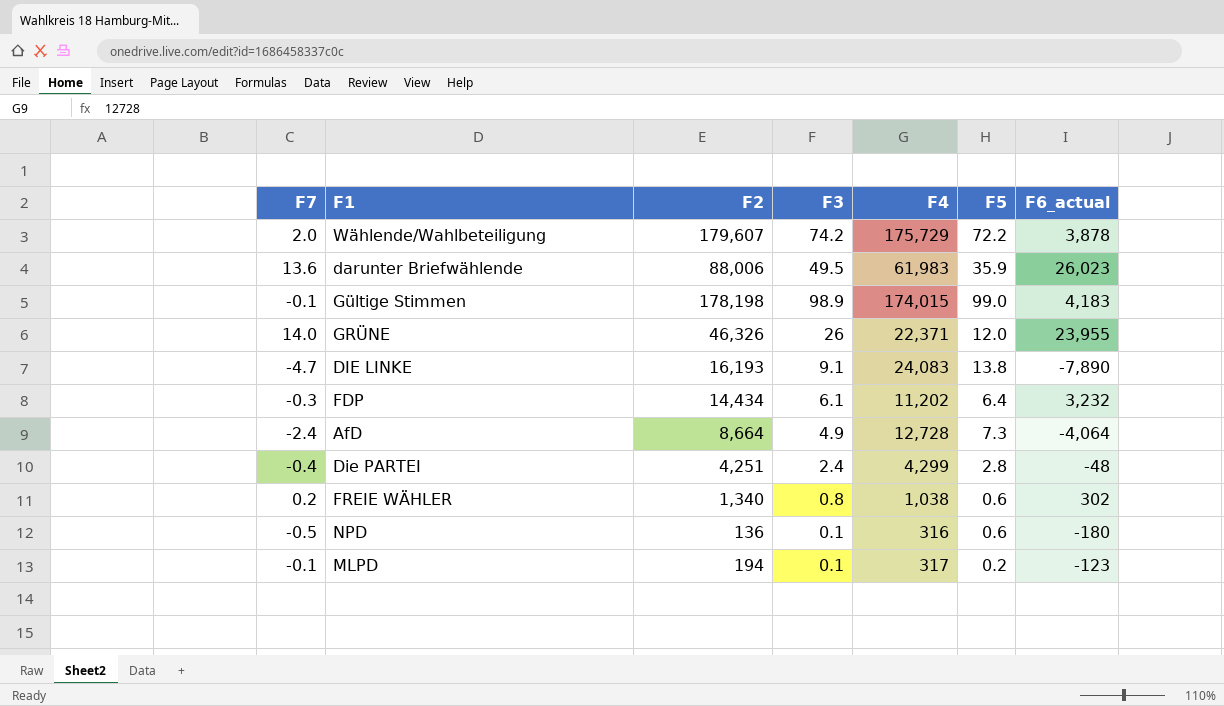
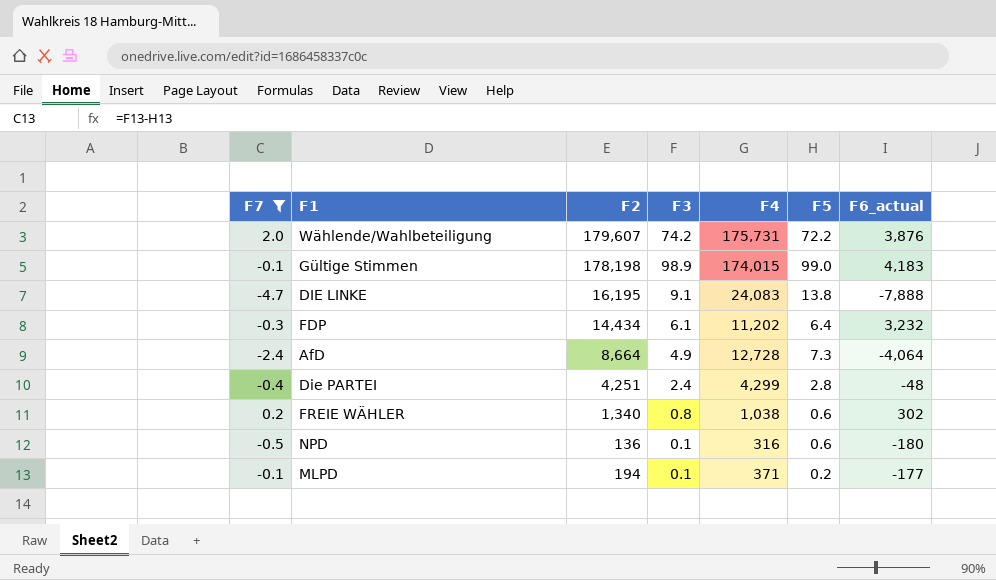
filter: none -> F7 <= 2.0
Wählende/Wahlbeteiligung | F4: 175,729 -> 175,731
Wählende/Wahlbeteiligung | F6_actual: 3,878 -> 3,876
DIE LINKE | F2: 16,193 -> 16,195
DIE LINKE | F6_actual: -7,890 -> -7,888
MLPD | F4: 317 -> 371
MLPD | F6_actual: -123 -> -177

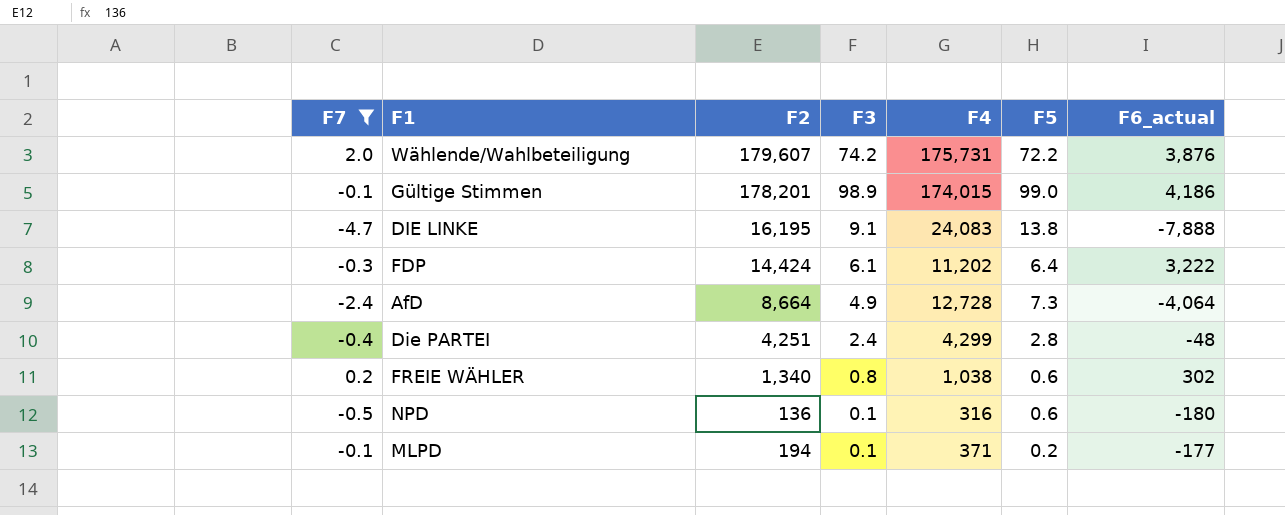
Gültige Stimmen | F2: 178,198 -> 178,201
Gültige Stimmen | F6_actual: 4,183 -> 4,186
FDP | F2: 14,434 -> 14,424
FDP | F6_actual: 3,232 -> 3,222

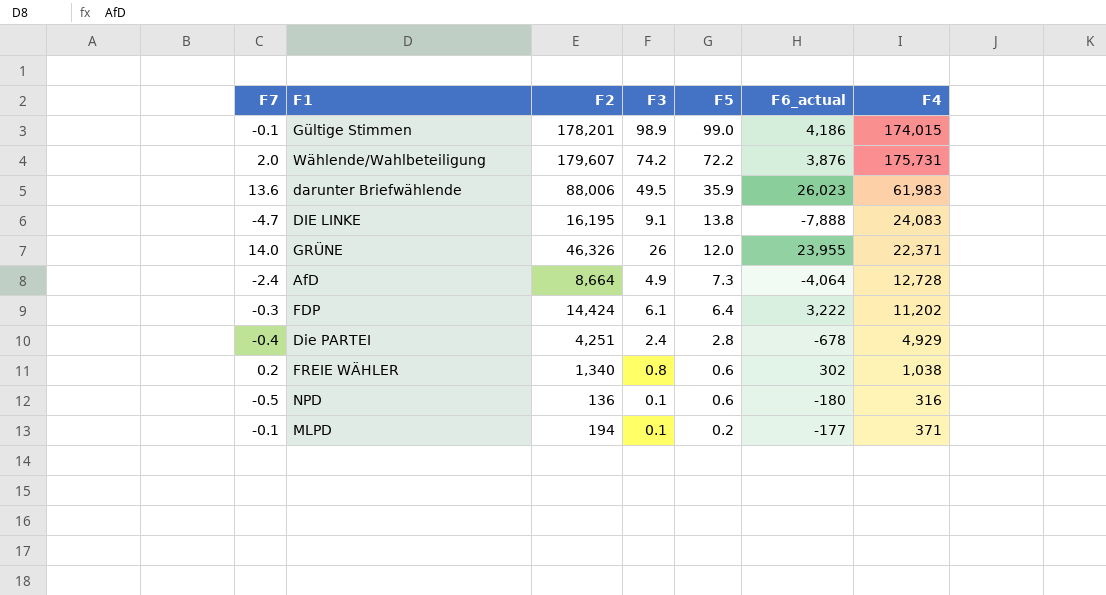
filter: F7 <= 2.0 -> none
row order: none -> F5 descending
column F4 | position: 5 -> 7
Die PARTEI | F6_actual: -48 -> -678
Die PARTEI | F4: 4,299 -> 4,929

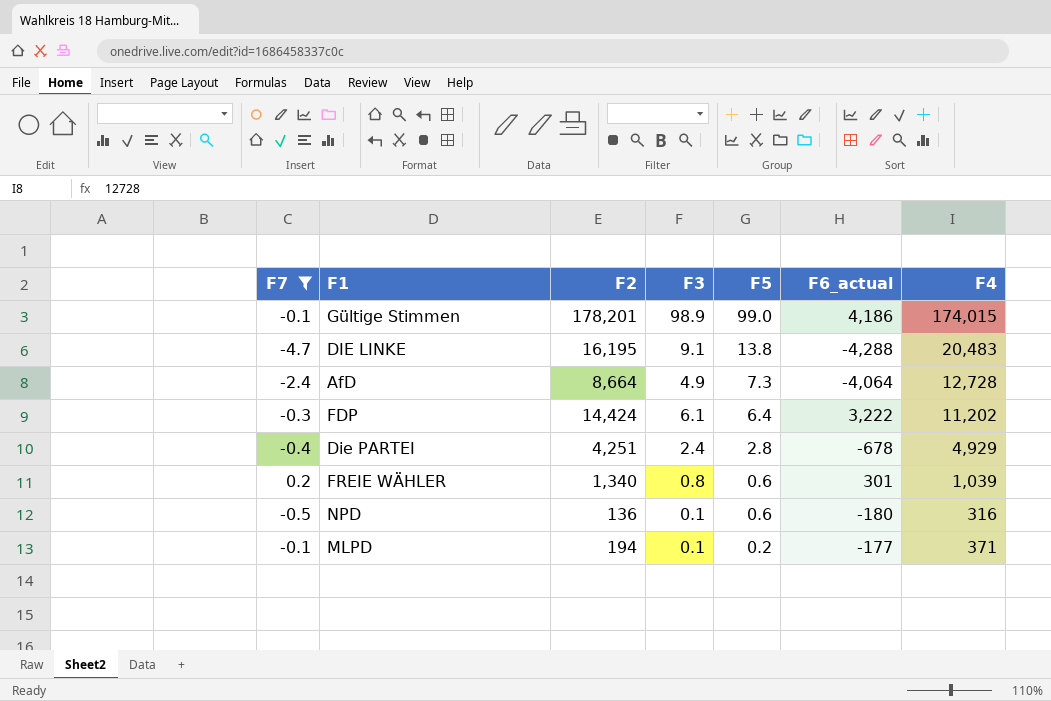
filter: none -> F7 <= 0.2
DIE LINKE | F6_actual: -7,888 -> -4,288
DIE LINKE | F4: 24,083 -> 20,483
FREIE WÄHLER | F6_actual: 302 -> 301
FREIE WÄHLER | F4: 1,038 -> 1,039

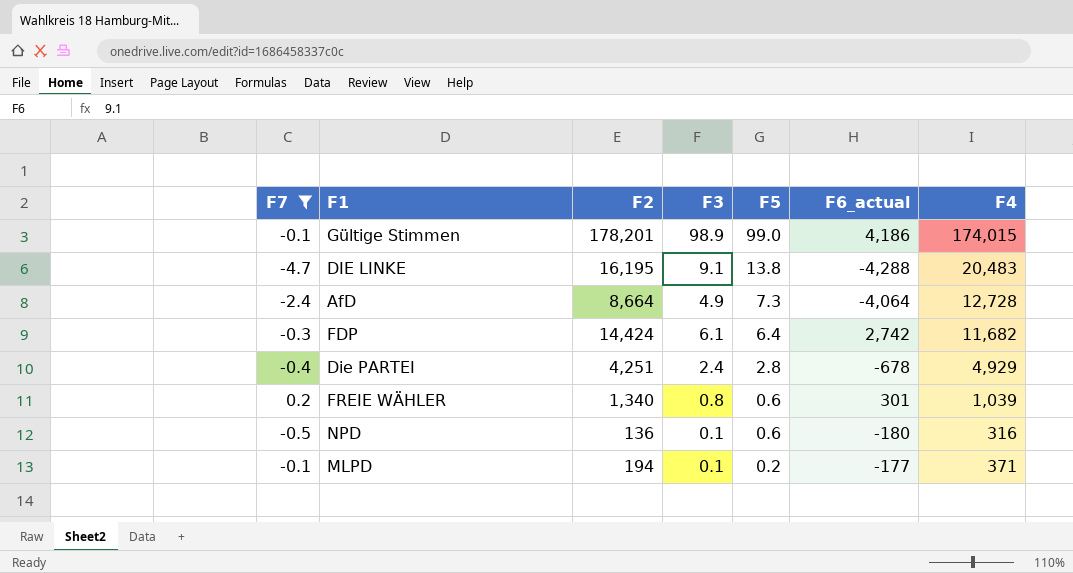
FDP | F6_actual: 3,222 -> 2,742
FDP | F4: 11,202 -> 11,682

